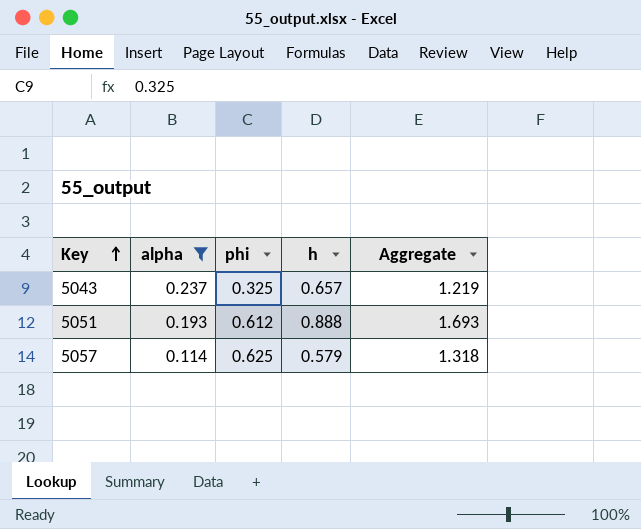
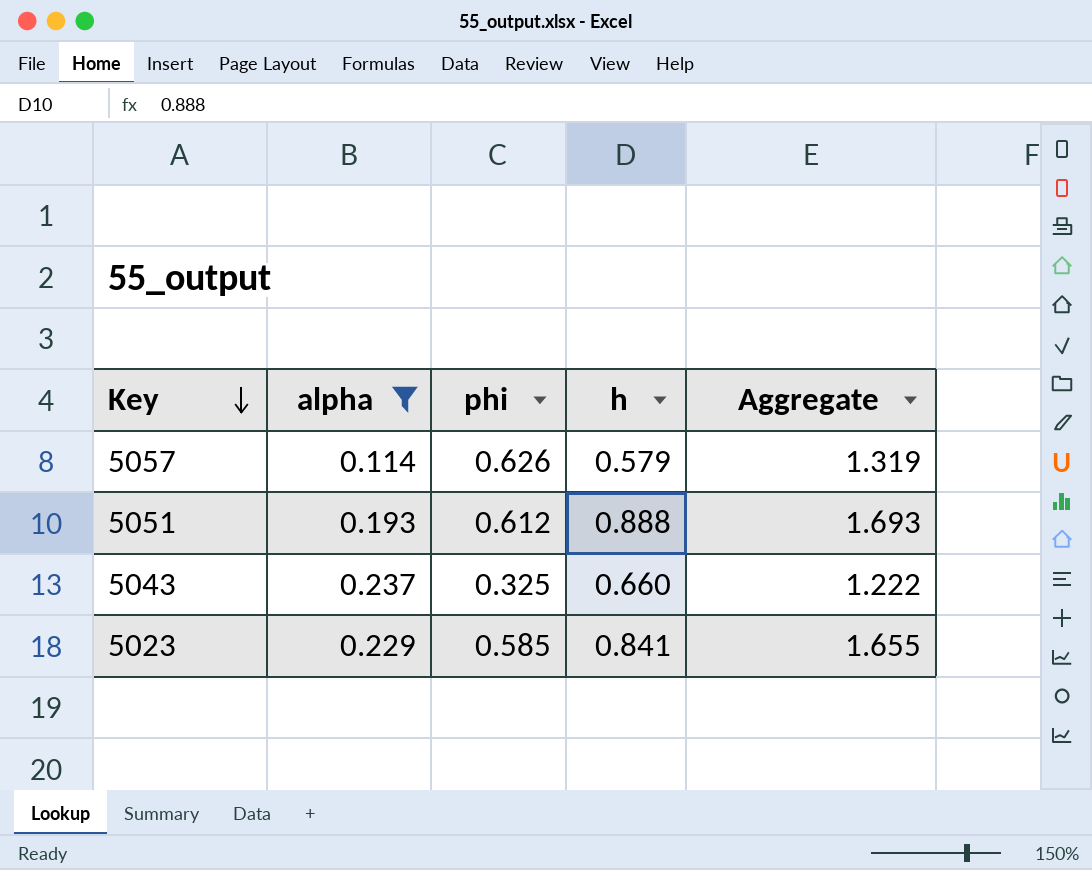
row order: Key ascending -> Key descending
5057 | phi: 0.625 -> 0.626
5057 | Aggregate: 1.318 -> 1.319
5043 | h: 0.657 -> 0.660
5043 | Aggregate: 1.219 -> 1.222
row 5023: none -> 0.229 | 0.585 | 0.841 | 1.655

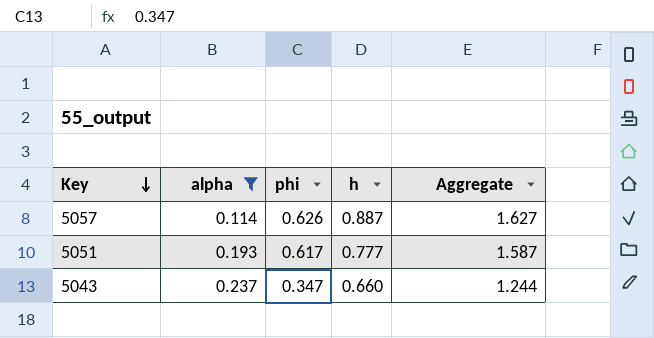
row 5023: 0.229 | 0.585 | 0.841 | 1.655 -> none
5057 | h: 0.579 -> 0.887
5057 | Aggregate: 1.319 -> 1.627
5051 | phi: 0.612 -> 0.617
5051 | h: 0.888 -> 0.777
5051 | Aggregate: 1.693 -> 1.587
5043 | phi: 0.325 -> 0.347
5043 | Aggregate: 1.222 -> 1.244

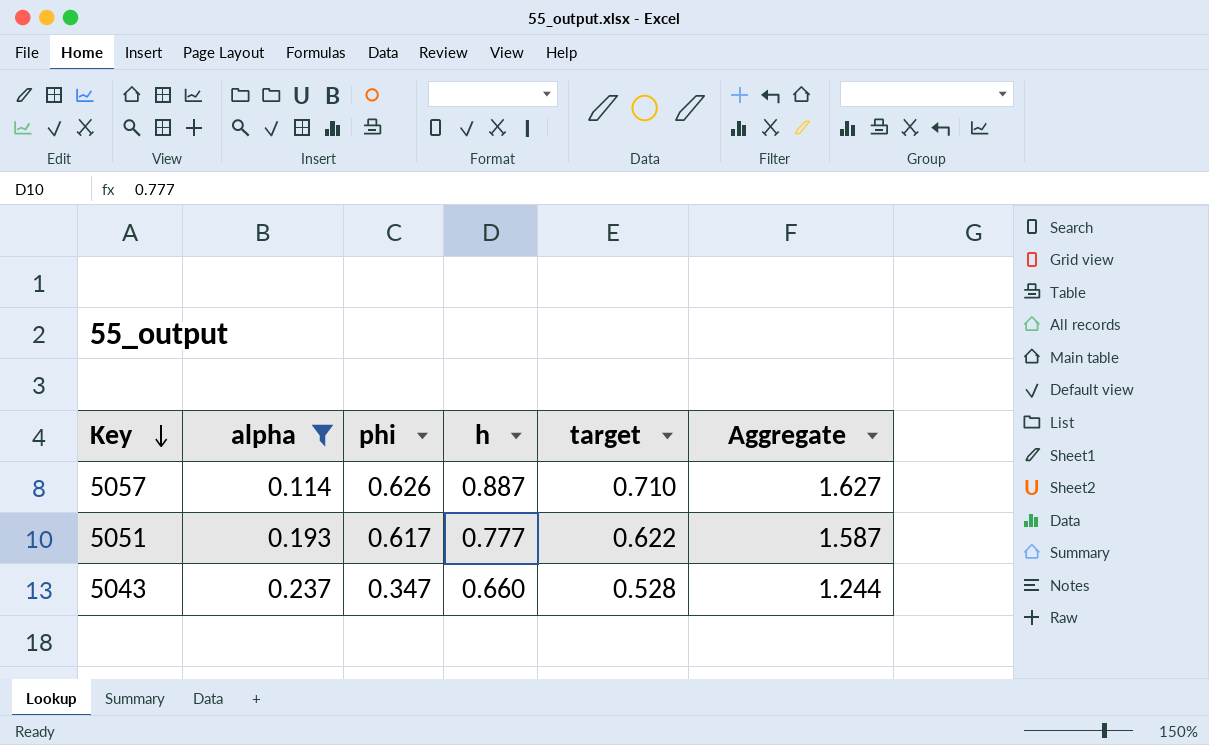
column target | formula: none -> [h] * 0.8

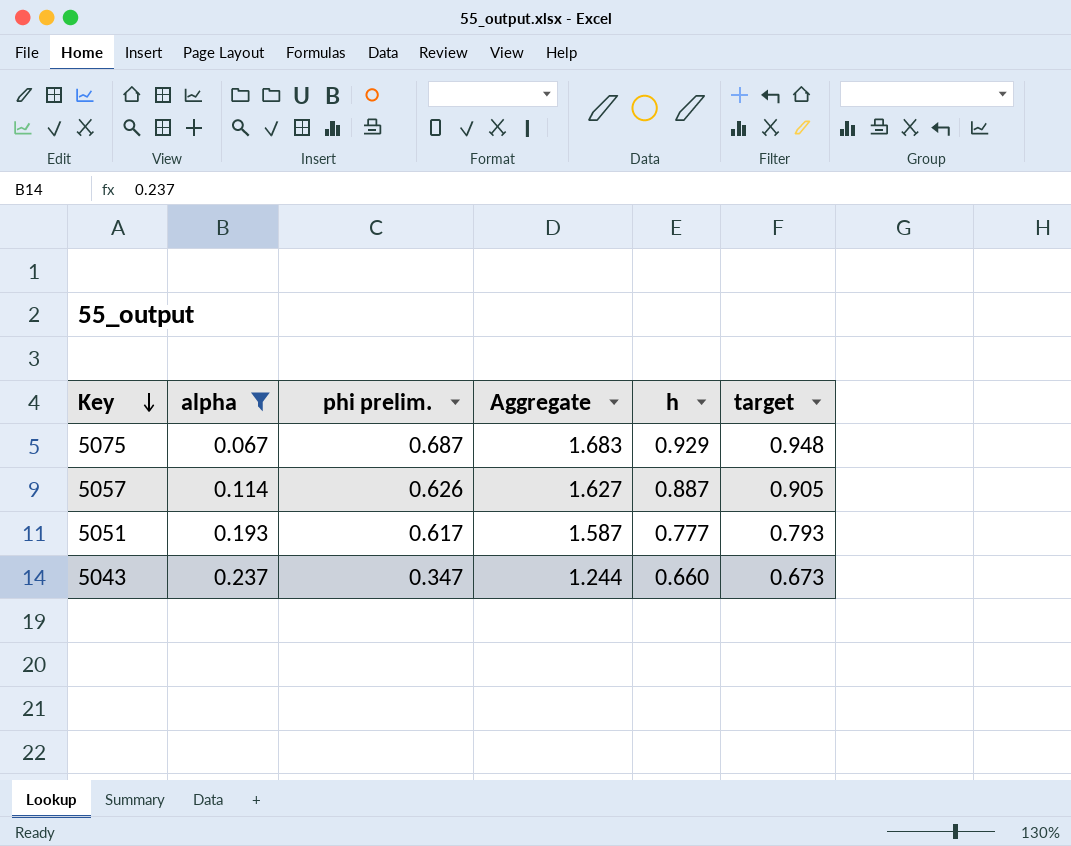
column name: phi -> phi prelim.
column Aggregate | position: 6 -> 4
column target | formula: [h] * 0.8 -> [h] * 1.02
row 5075: none -> 0.067 | 0.687 | 1.683 | 0.929 | 0.948

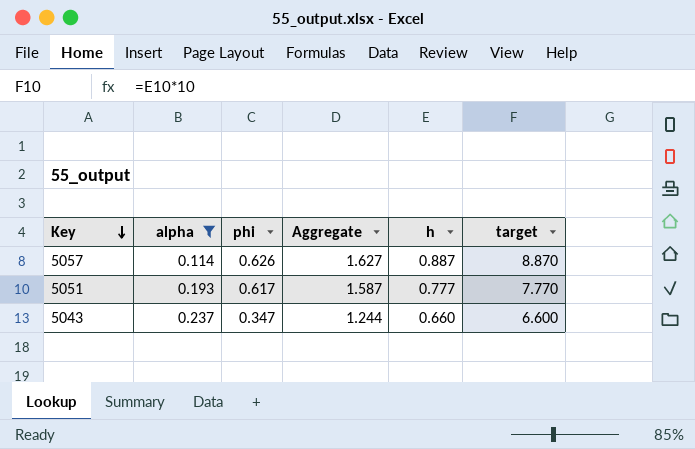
column name: phi prelim. -> phi
column target | formula: [h] * 1.02 -> [h] * 10
row 5075: 0.067 | 0.687 | 1.683 | 0.929 | 0.948 -> none

